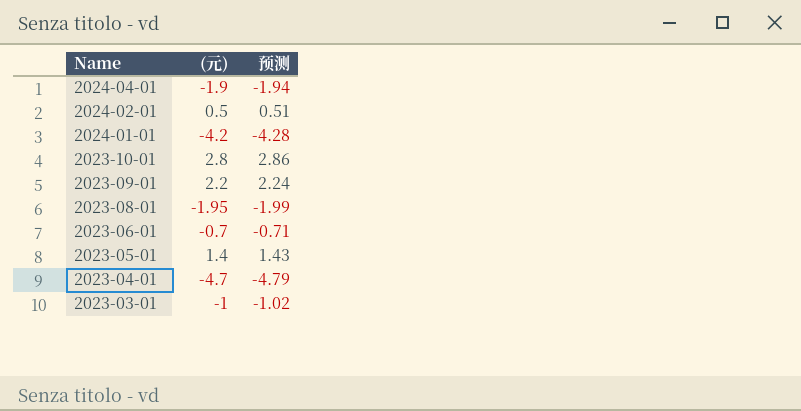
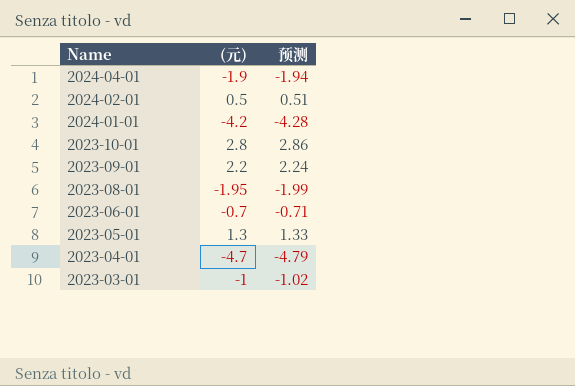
2023-05-01 | (元): 1.4 -> 1.3
2023-05-01 | 预测: 1.43 -> 1.33

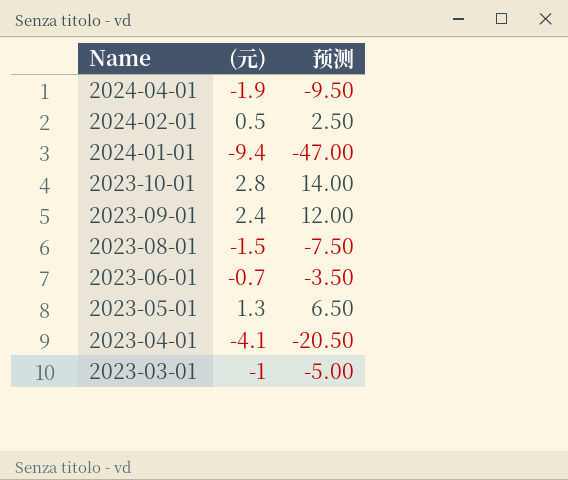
column 预测 | formula: [(元)] * 1.02 -> [(元)] * 5
2024-01-01 | (元): -4.2 -> -9.4
2023-09-01 | (元): 2.2 -> 2.4
2023-08-01 | (元): -1.95 -> -1.5
2023-04-01 | (元): -4.7 -> -4.1

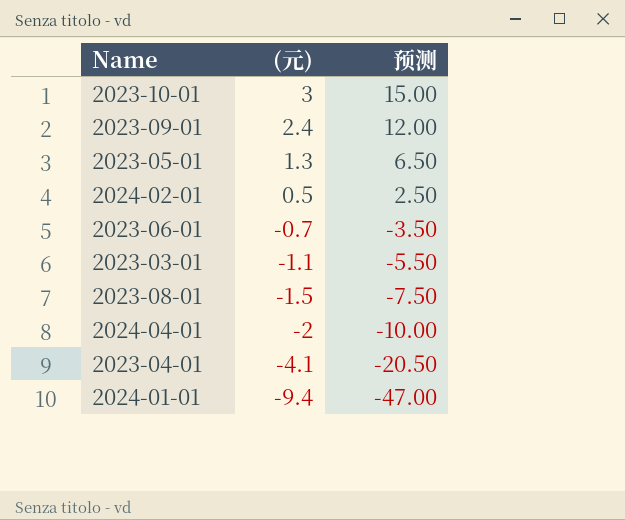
row order: Name descending -> (元) descending
2023-10-01 | (元): 2.8 -> 3
2023-10-01 | 预测: 14.00 -> 15.00
2023-03-01 | (元): -1 -> -1.1
2023-03-01 | 预测: -5.00 -> -5.50
2024-04-01 | (元): -1.9 -> -2
2024-04-01 | 预测: -9.50 -> -10.00

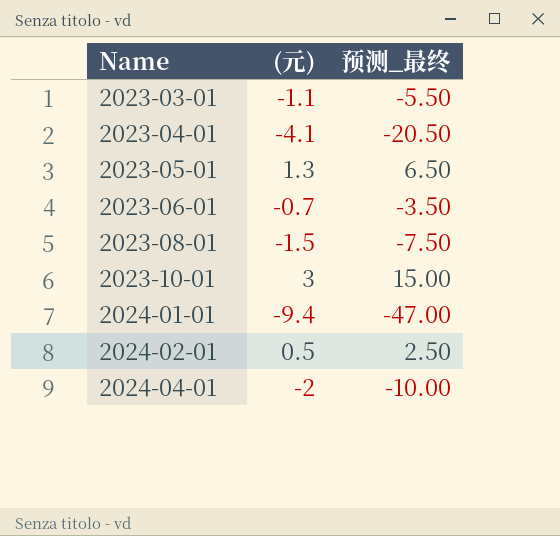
row order: (元) descending -> Name ascending
column name: 预测 -> 预测_最终
row 2023-09-01: 2.4 | 12.00 -> none

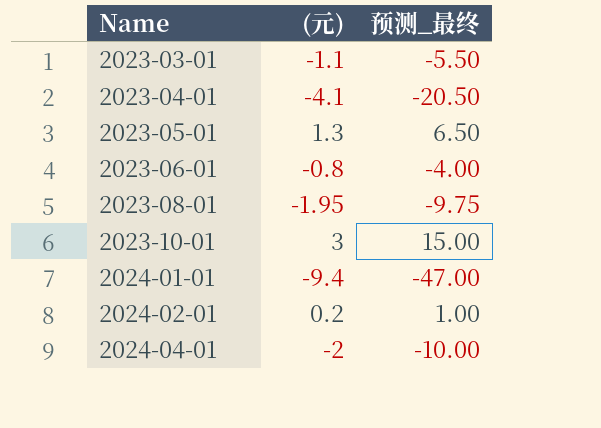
2023-06-01 | (元): -0.7 -> -0.8
2023-06-01 | 预测_最终: -3.50 -> -4.00
2023-08-01 | (元): -1.5 -> -1.95
2023-08-01 | 预测_最终: -7.50 -> -9.75
2024-02-01 | (元): 0.5 -> 0.2
2024-02-01 | 预测_最终: 2.50 -> 1.00

